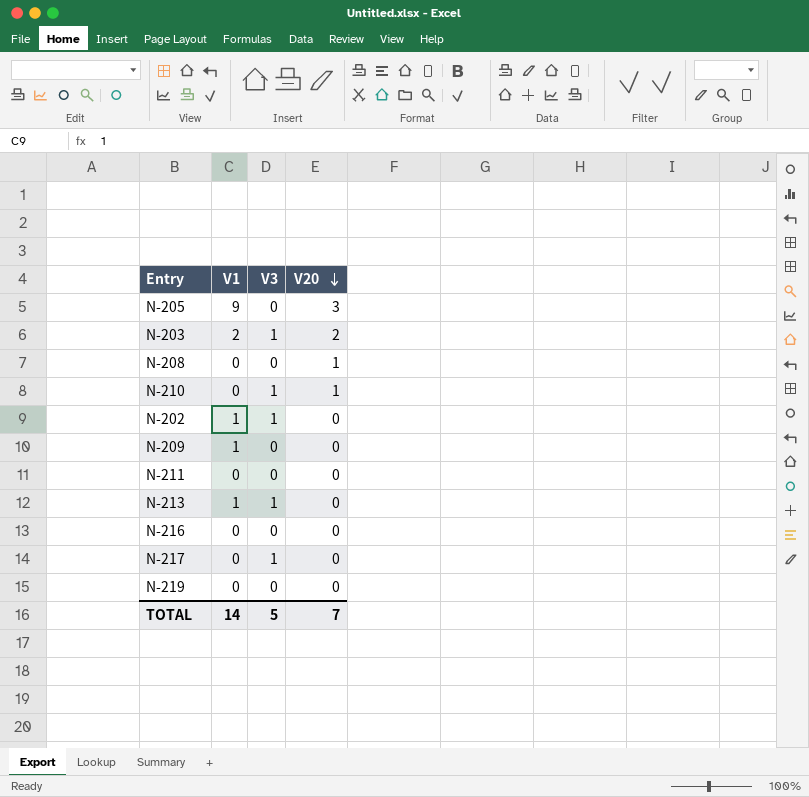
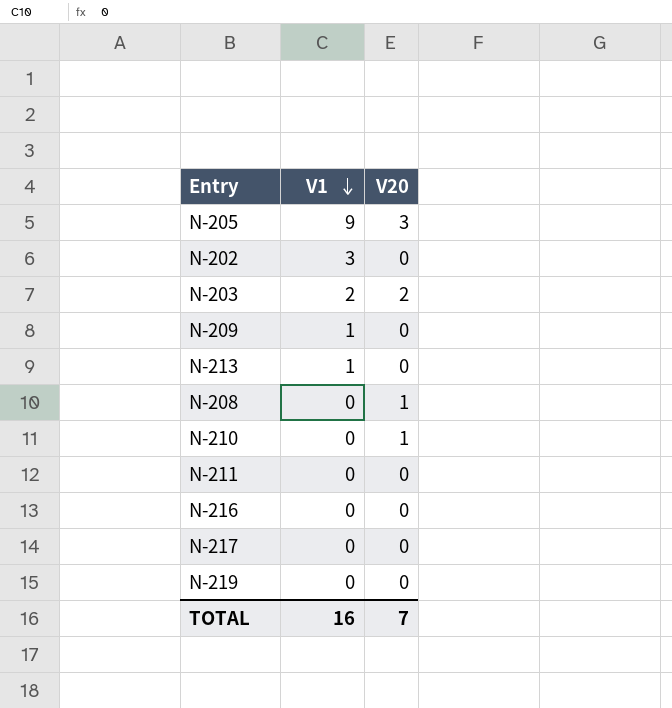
row order: V20 descending -> V1 descending
column V3 | position: 3 -> none
N-202 | V1: 1 -> 3
TOTAL | V1: 14 -> 16

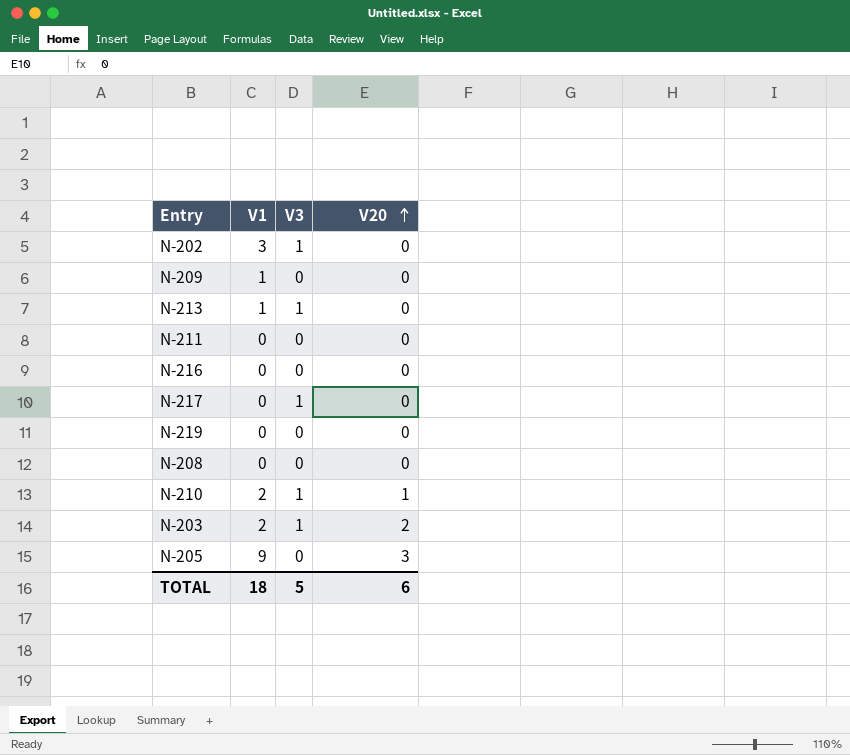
row order: V1 descending -> V20 ascending
column V3 | position: none -> 3
N-208 | V20: 1 -> 0
N-210 | V1: 0 -> 2
TOTAL | V1: 16 -> 18
TOTAL | V20: 7 -> 6

